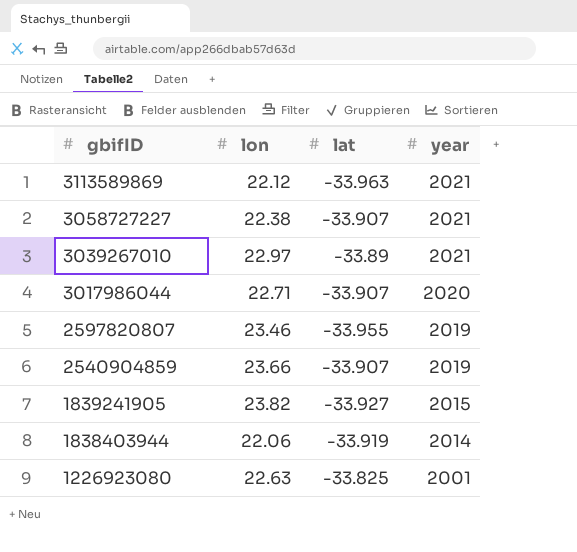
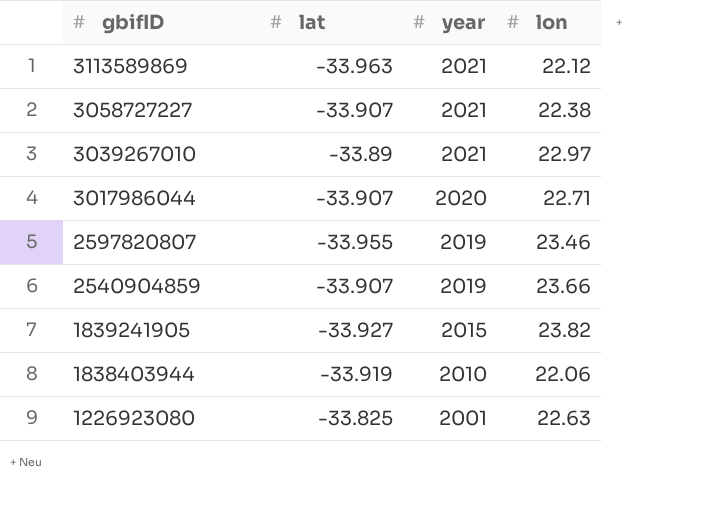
column lon | position: 2 -> 4
1838403944 | year: 2014 -> 2010

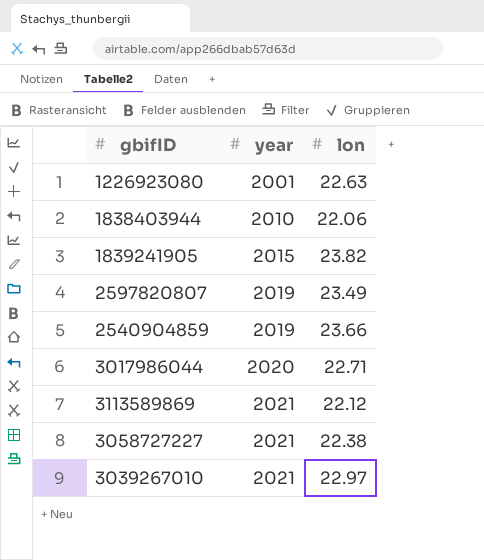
row order: gbifID descending -> year ascending
column lat | position: 2 -> none
2597820807 | lon: 23.46 -> 23.49

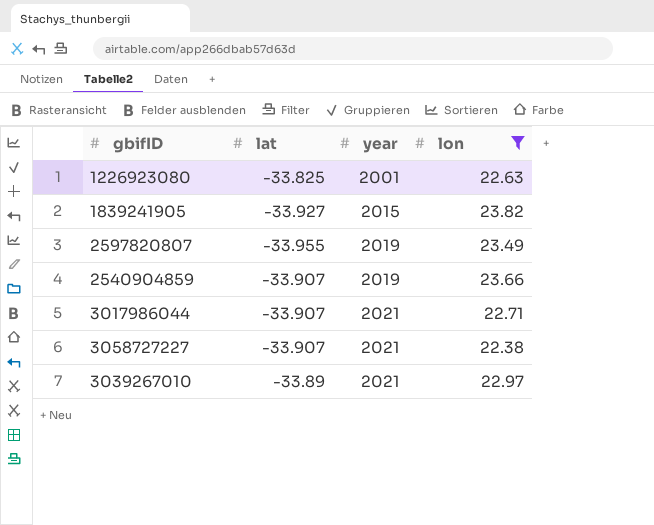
filter: none -> lon >= 22.38
column lat | position: none -> 2
3017986044 | year: 2020 -> 2021

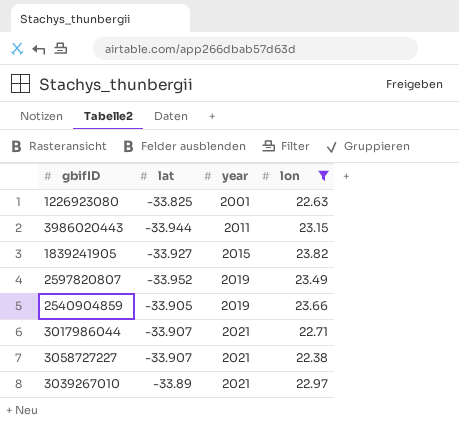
row 3986020443: none -> -33.944 | 2011 | 23.15
2597820807 | lat: -33.955 -> -33.952
2540904859 | lat: -33.907 -> -33.905

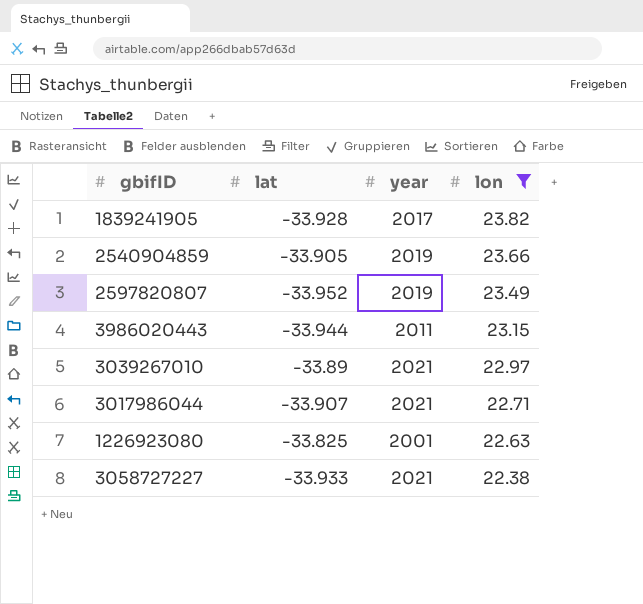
row order: year ascending -> lon descending
1839241905 | lat: -33.927 -> -33.928
1839241905 | year: 2015 -> 2017
3058727227 | lat: -33.907 -> -33.933

